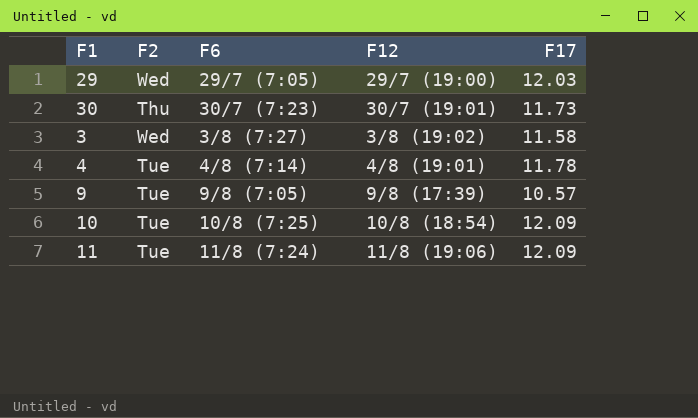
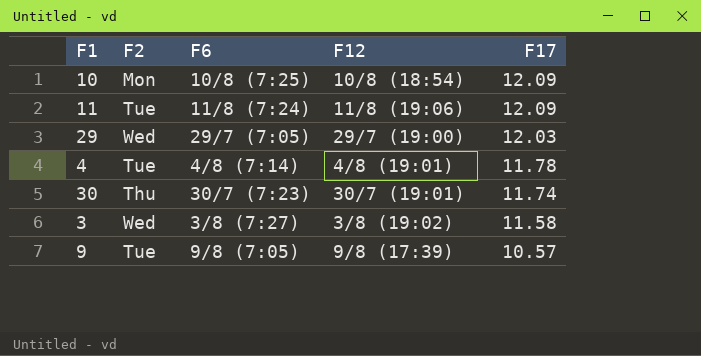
row order: none -> F17 descending
10 | F2: Tue -> Mon
30 | F17: 11.73 -> 11.74

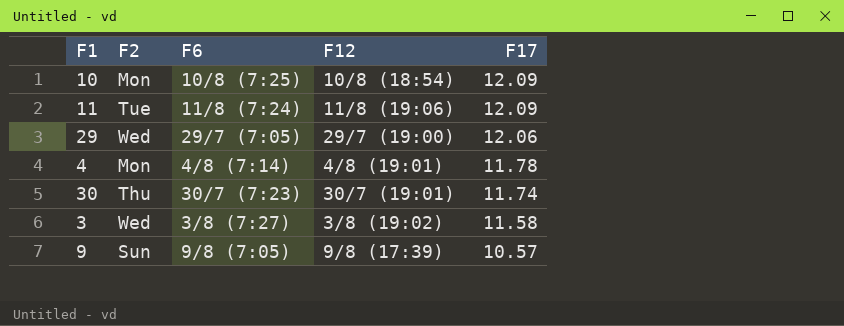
29 | F17: 12.03 -> 12.06
4 | F2: Tue -> Mon
9 | F2: Tue -> Sun

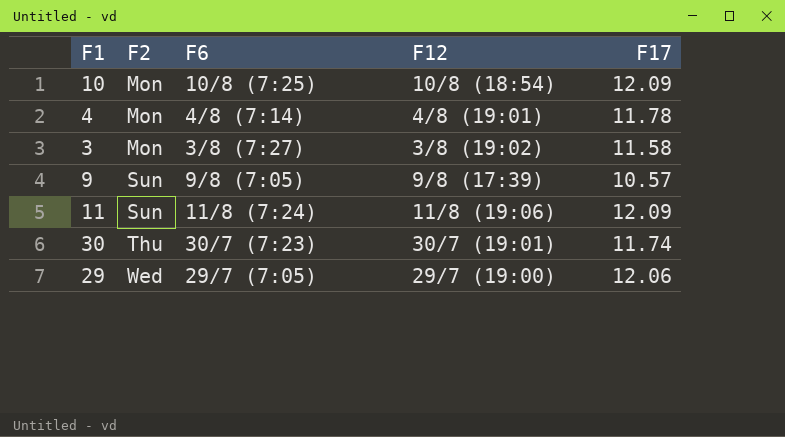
row order: F17 descending -> F2 ascending
3 | F2: Wed -> Mon
11 | F2: Tue -> Sun

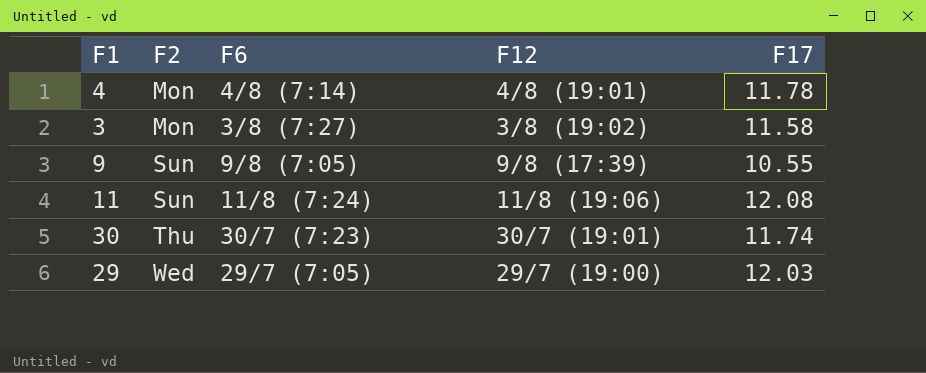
row 10: Mon | 10/8 (7:25) | 10/8 (18:54) | 12.09 -> none
9 | F17: 10.57 -> 10.55
11 | F17: 12.09 -> 12.08
29 | F17: 12.06 -> 12.03

